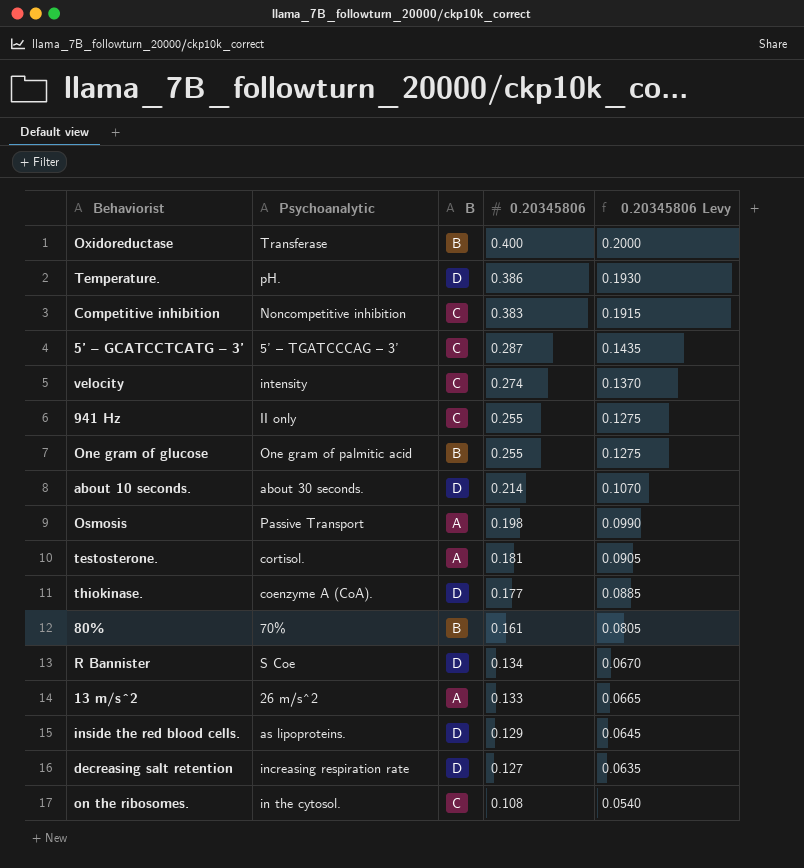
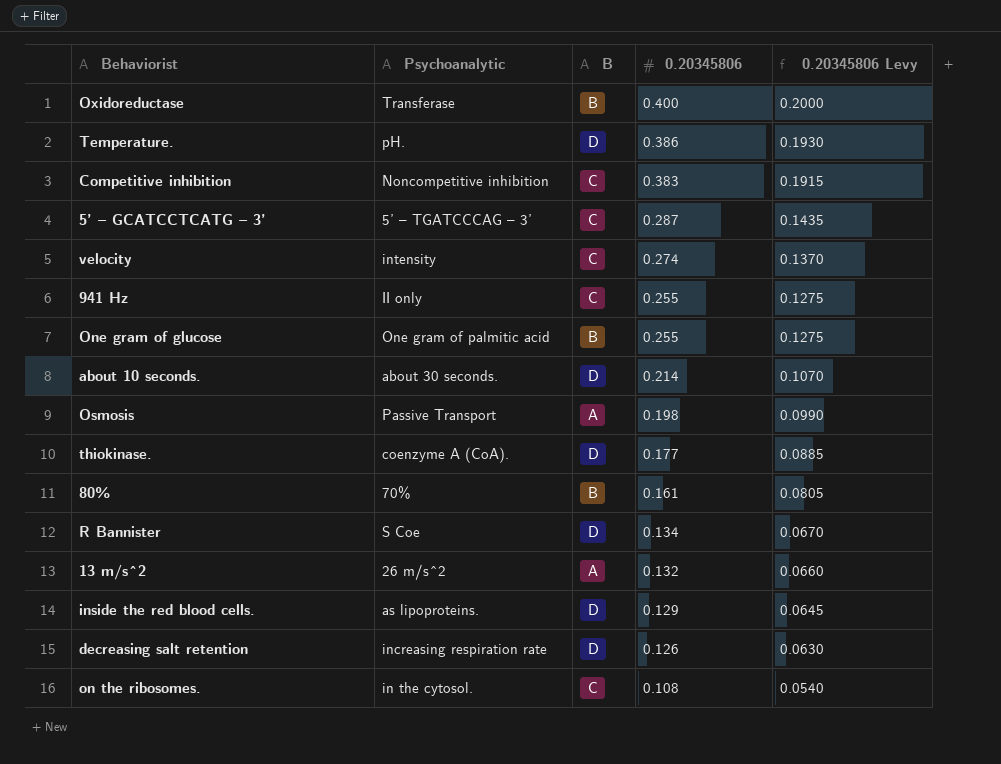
row testosterone.: cortisol. | A | 0.181 | 0.0905 -> none
13 m/s^2 | 0.20345806: 0.133 -> 0.132
13 m/s^2 | 0.20345806 Levy: 0.0665 -> 0.0660
decreasing salt retention | 0.20345806: 0.127 -> 0.126
decreasing salt retention | 0.20345806 Levy: 0.0635 -> 0.0630

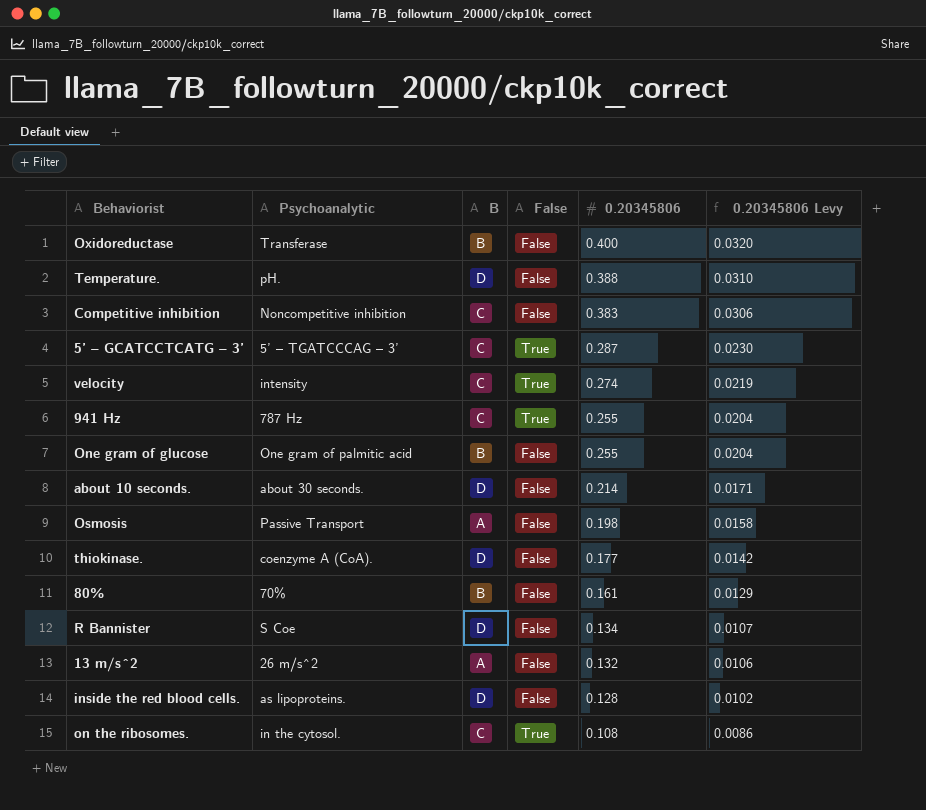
column False | position: none -> 4
column 0.20345806 Levy | formula: [0.20345806] * 0.5 -> [0.20345806] * 0.08
row decreasing salt retention: increasing respiration rate | D | 0.126 | 0.0630 -> none
Temperature. | 0.20345806: 0.386 -> 0.388
941 Hz | Psychoanalytic: II only -> 787 Hz
inside the red blood cells. | 0.20345806: 0.129 -> 0.128

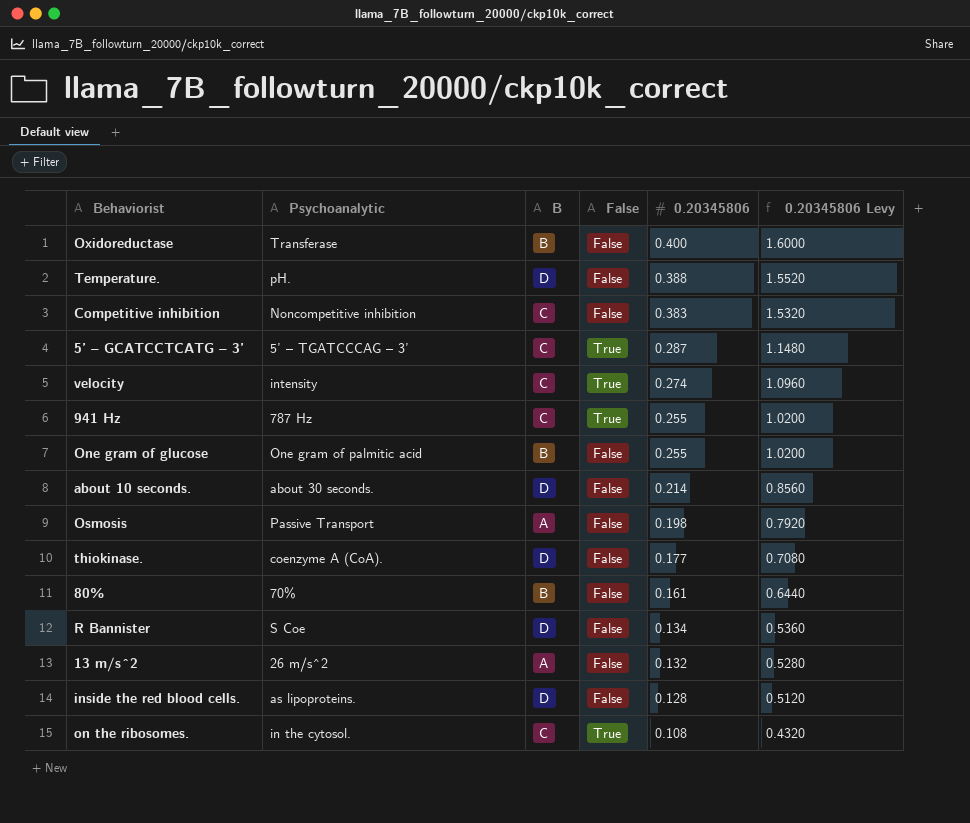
column 0.20345806 Levy | formula: [0.20345806] * 0.08 -> [0.20345806] * 4

